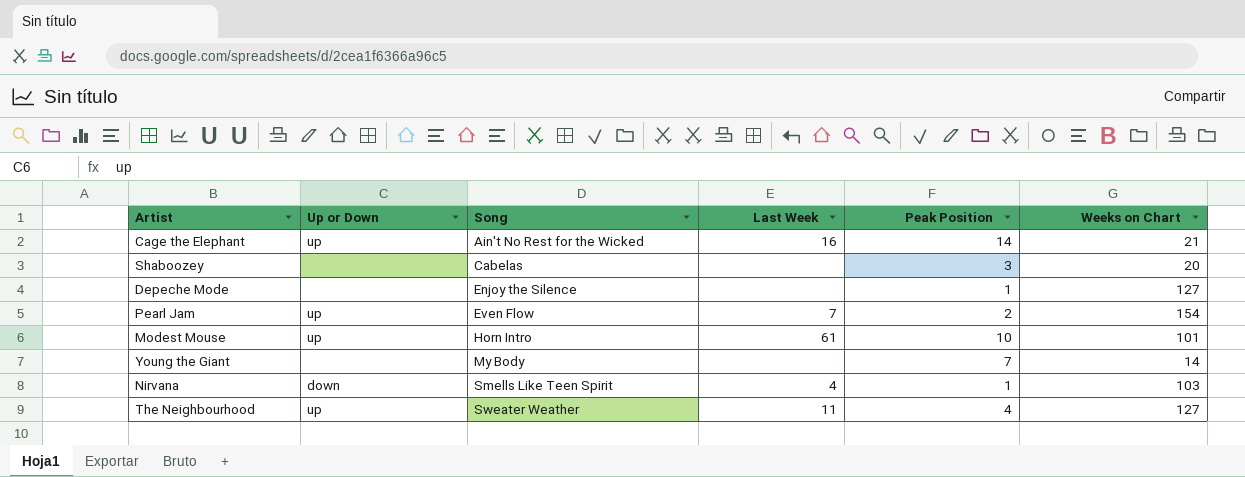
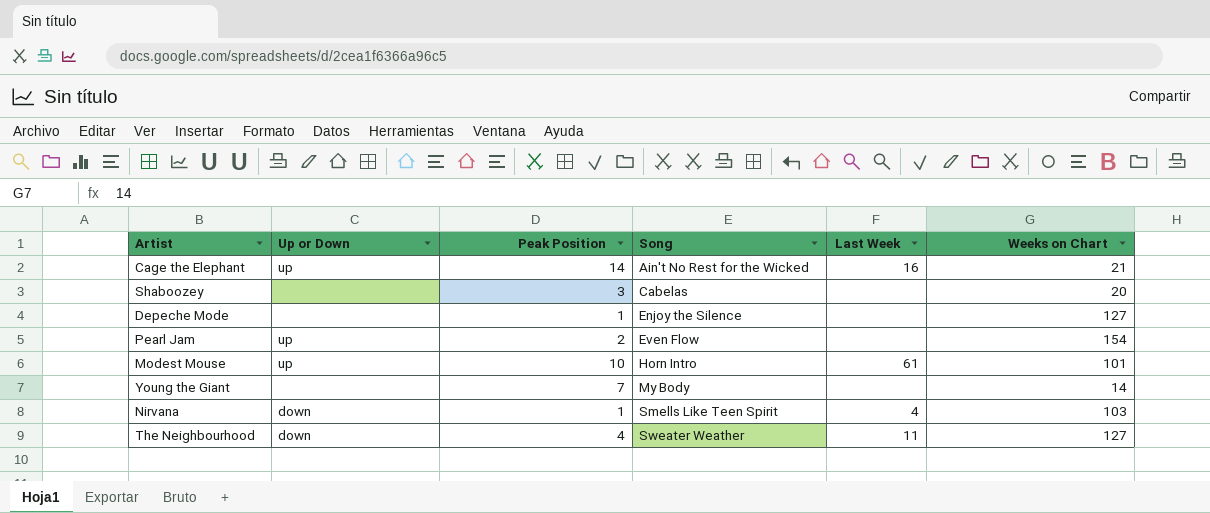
column Peak Position | position: 5 -> 3
Pearl Jam | Last Week: 7 -> none
The Neighbourhood | Up or Down: up -> down

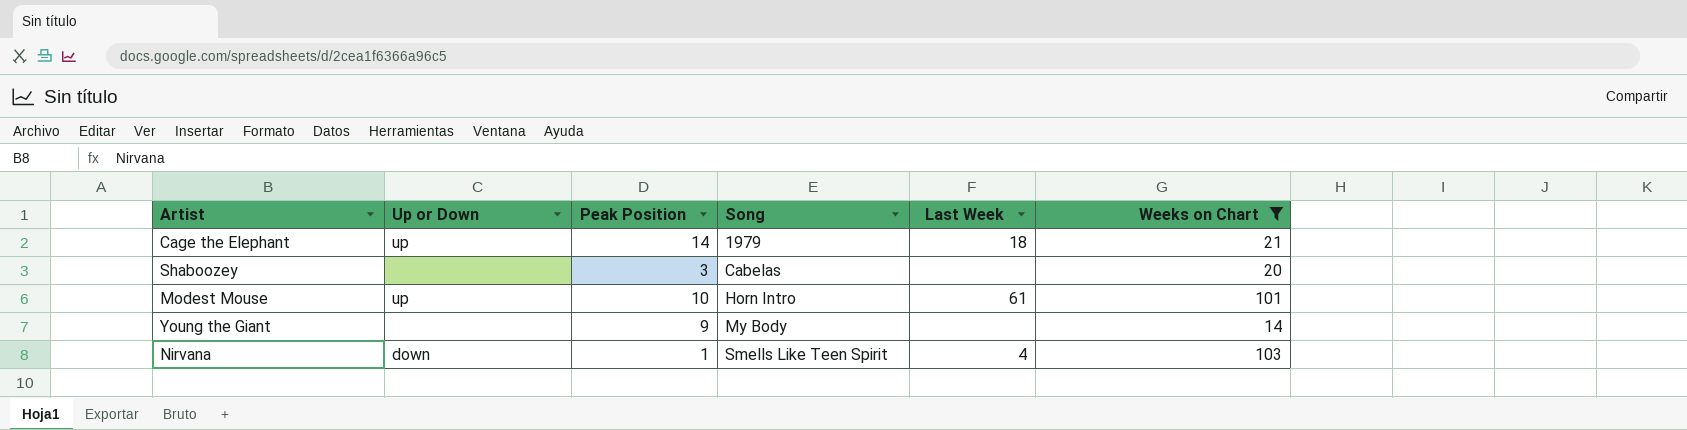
filter: none -> Weeks on Chart <= 103
Cage the Elephant | Song: Ain't No Rest for the Wicked -> 1979
Cage the Elephant | Last Week: 16 -> 18
Young the Giant | Peak Position: 7 -> 9

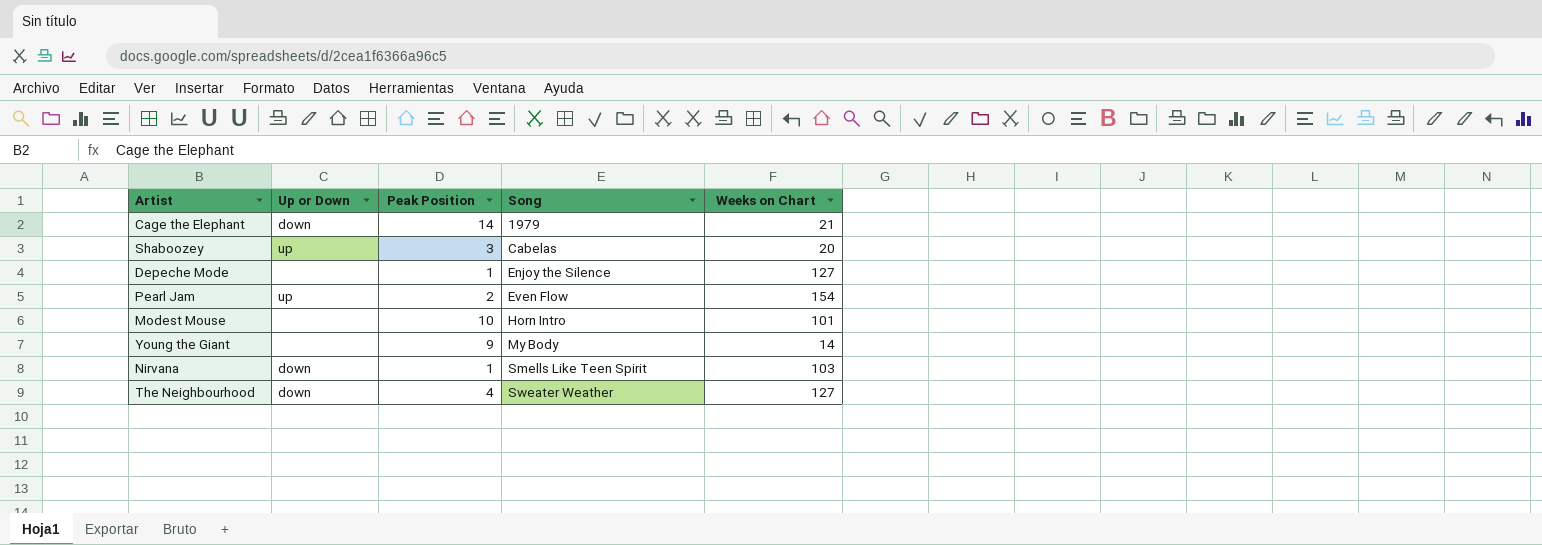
filter: Weeks on Chart <= 103 -> none
column Last Week | position: 5 -> none
Cage the Elephant | Up or Down: up -> down
Shaboozey | Up or Down: none -> up
Modest Mouse | Up or Down: up -> none

